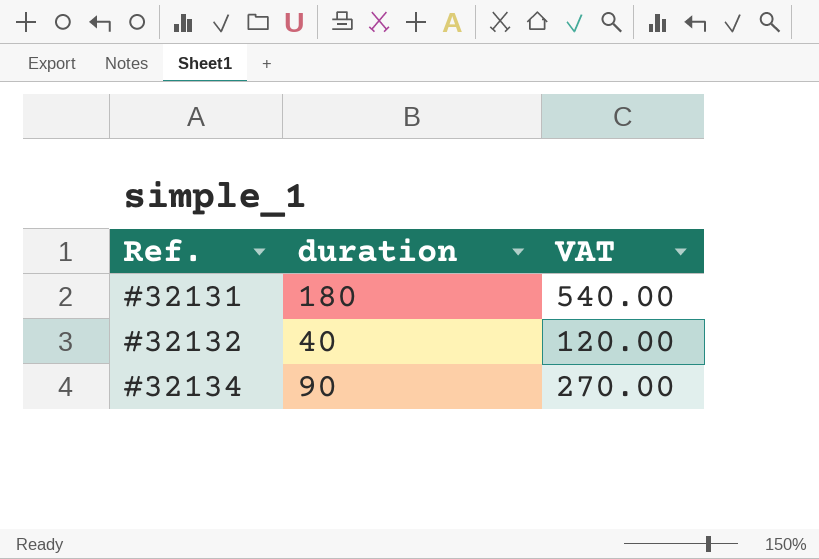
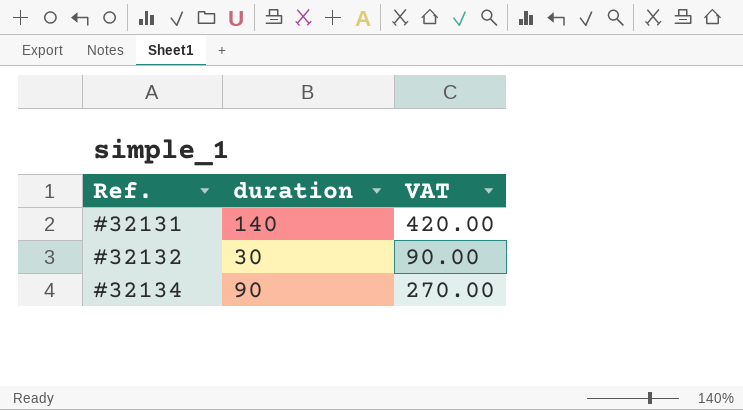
#32131 | duration: 180 -> 140
#32131 | VAT: 540.00 -> 420.00
#32132 | duration: 40 -> 30
#32132 | VAT: 120.00 -> 90.00

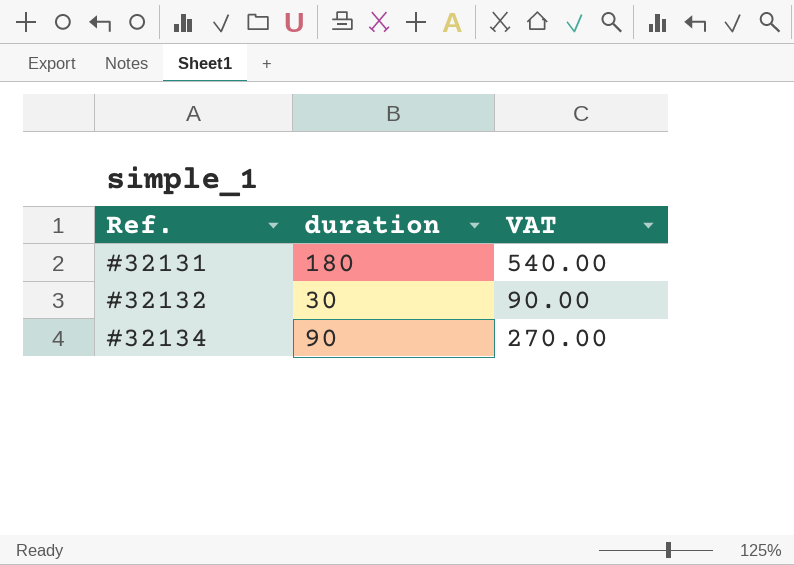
#32131 | duration: 140 -> 180
#32131 | VAT: 420.00 -> 540.00

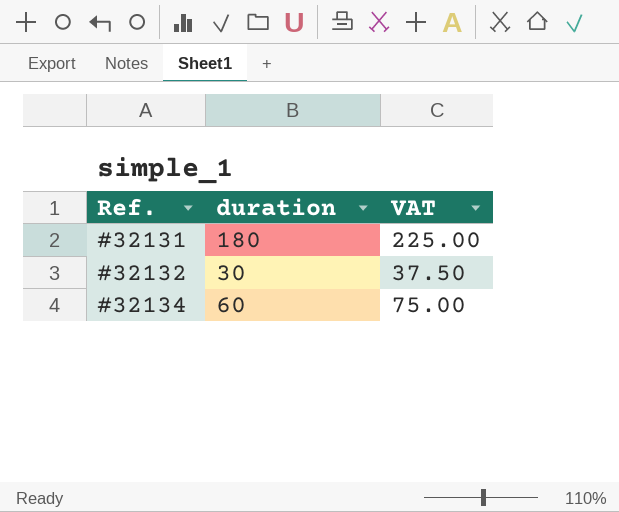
column VAT | formula: [duration] * 3 -> [duration] * 1.25
#32134 | duration: 90 -> 60

